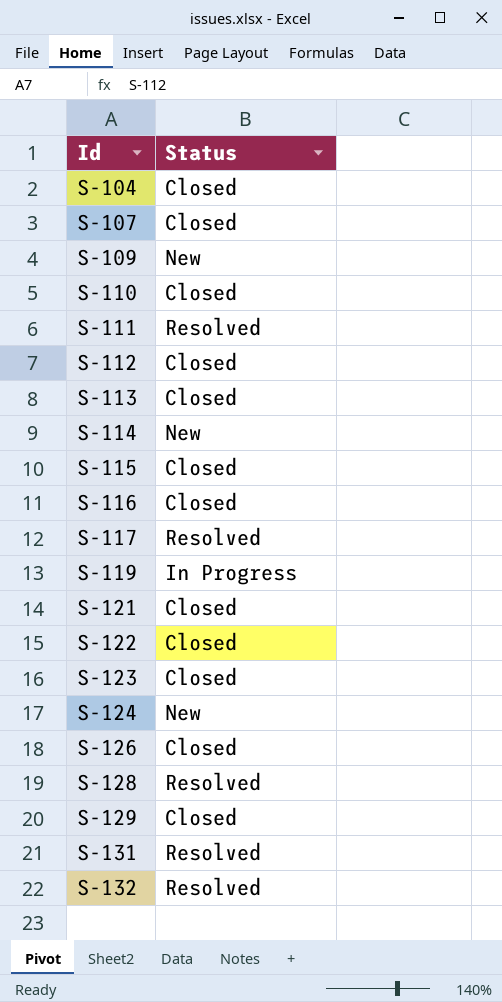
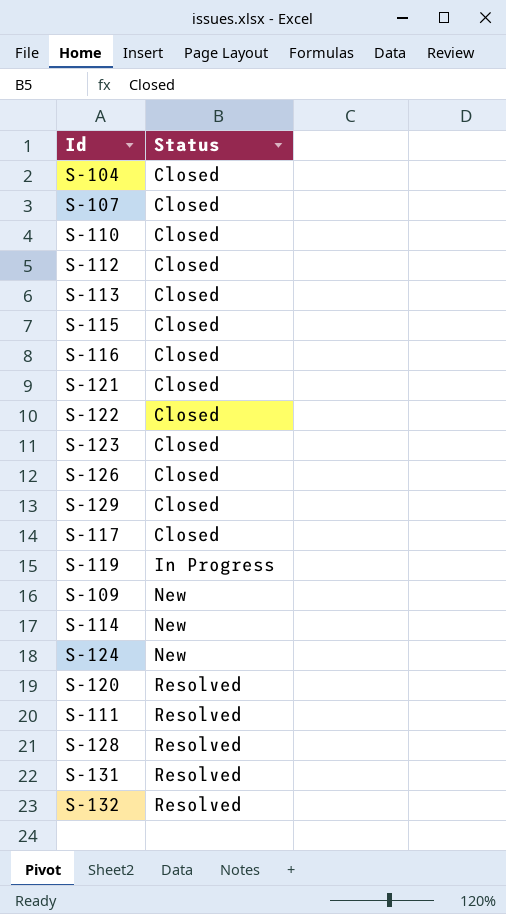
row order: Id ascending -> Status ascending
S-117 | Status: Resolved -> Closed
row S-120: none -> Resolved

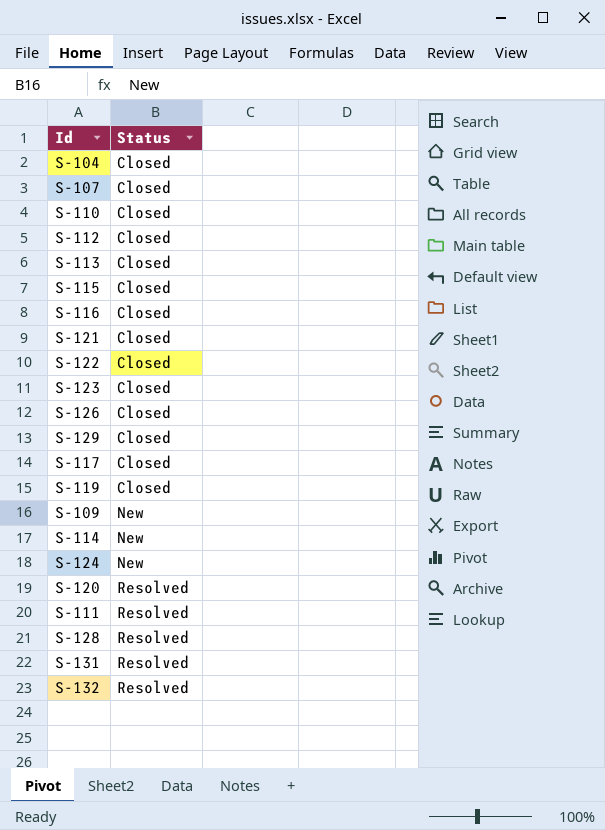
S-119 | Status: In Progress -> Closed

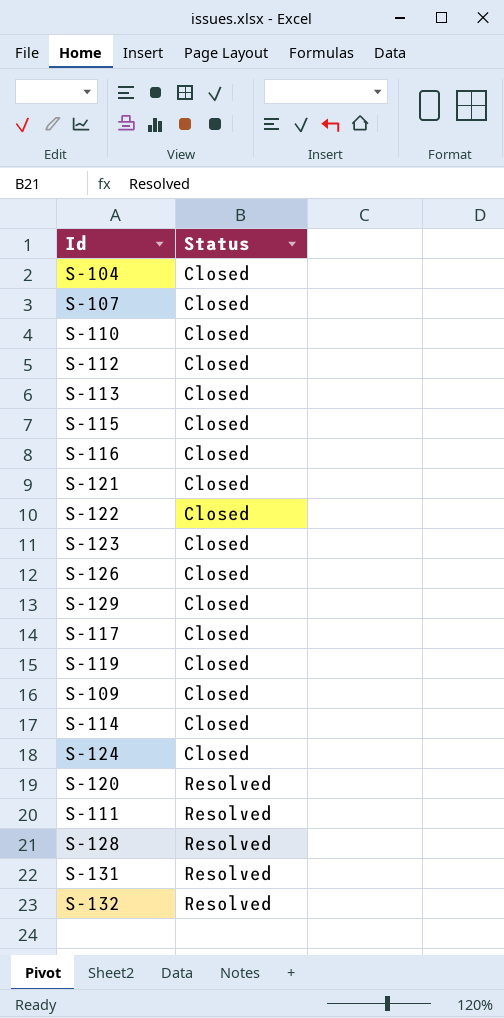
S-109 | Status: New -> Closed
S-114 | Status: New -> Closed
S-124 | Status: New -> Closed

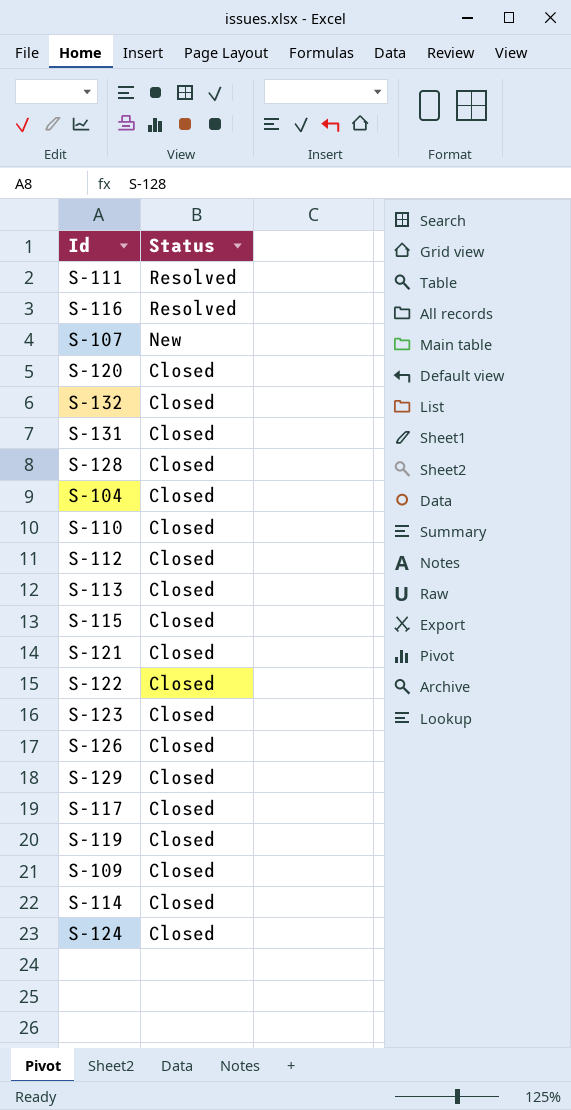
row order: Status ascending -> Status descending
S-116 | Status: Closed -> Resolved
S-107 | Status: Closed -> New
S-120 | Status: Resolved -> Closed
S-132 | Status: Resolved -> Closed
S-131 | Status: Resolved -> Closed
S-128 | Status: Resolved -> Closed

